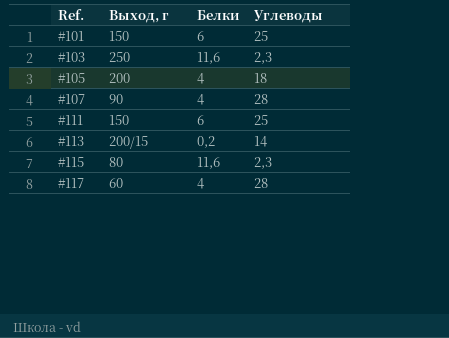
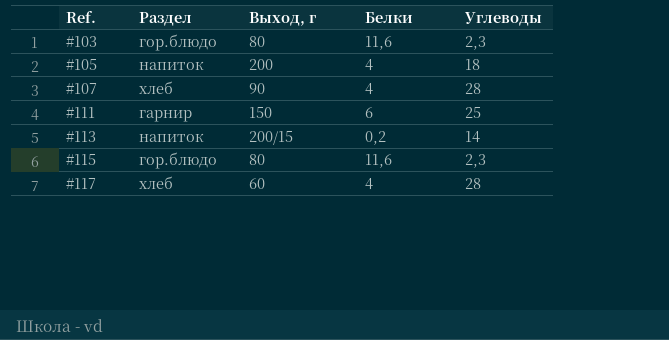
column Раздел | position: none -> 2
row #101: 150 | 6 | 25 -> none
#103 | Выход, г: 250 -> 80

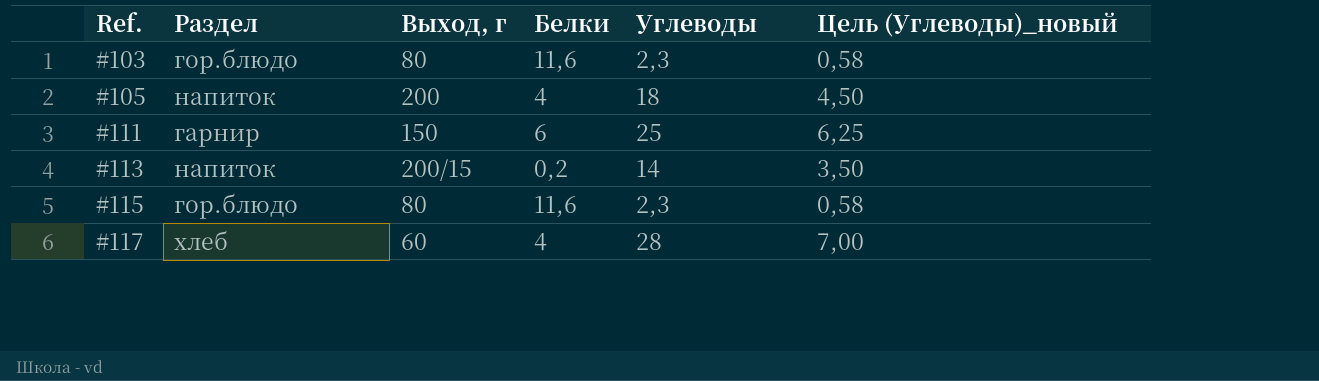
column Цель (Углеводы)_новый | formula: none -> [Углеводы] * 0,25
row #107: хлеб | 90 | 4 | 28 -> none

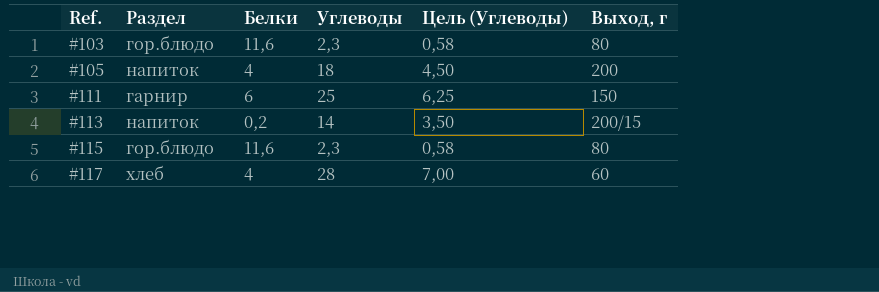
column name: Цель (Углеводы)_новый -> Цель (Углеводы)
column Выход, г | position: 3 -> 6

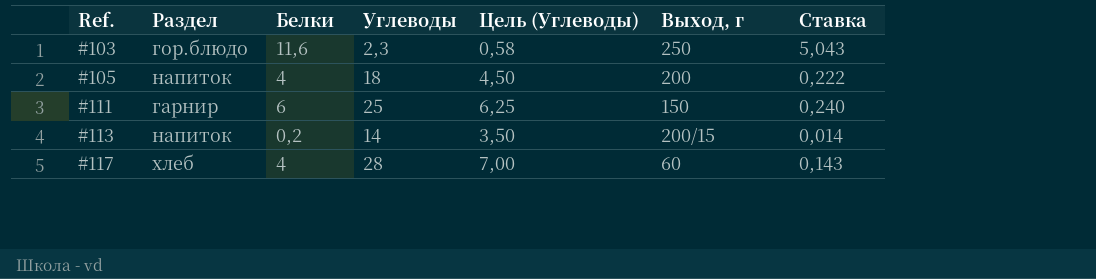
column Ставка | formula: none -> [Белки] / [Углеводы]
row #115: гор.блюдо | 11,6 | 2,3 | 0,58 | 80 -> none
#103 | Выход, г: 80 -> 250

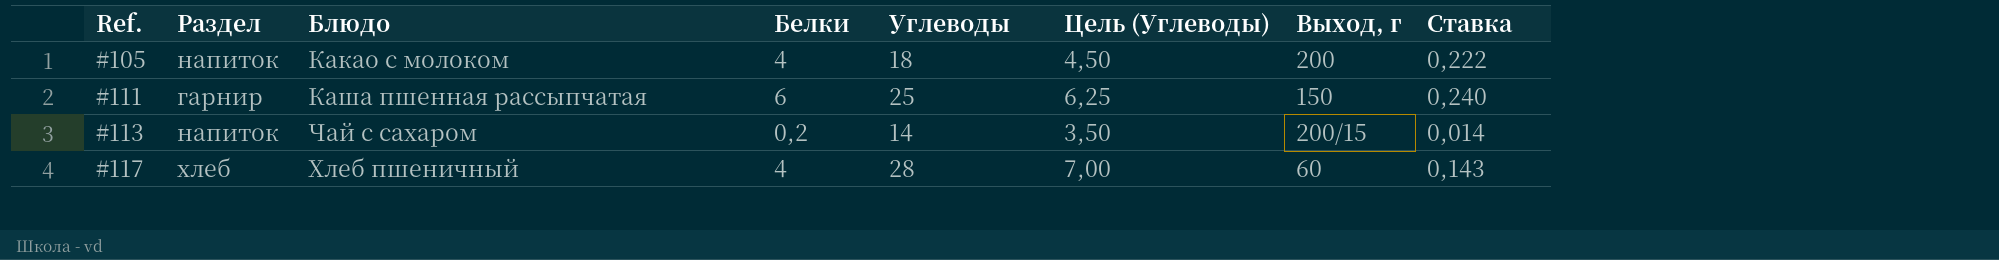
column Блюдо | position: none -> 3
row #103: гор.блюдо | 11,6 | 2,3 | 0,58 | 250 | 5,043 -> none

